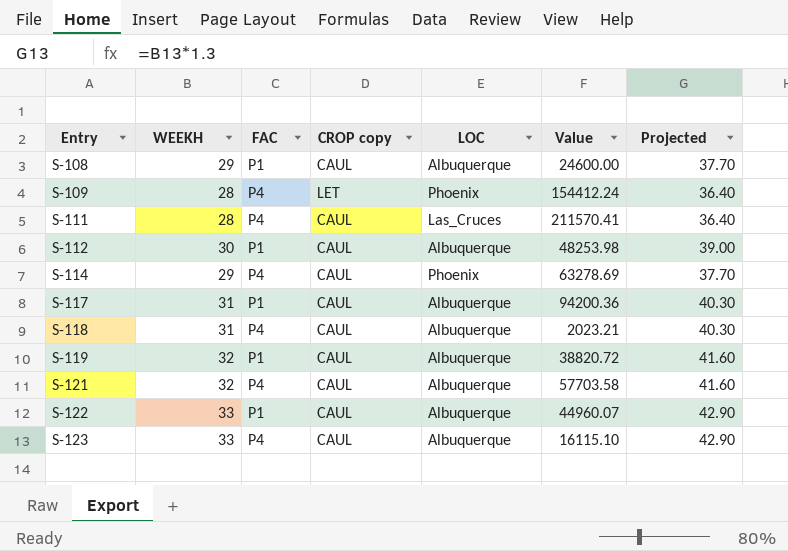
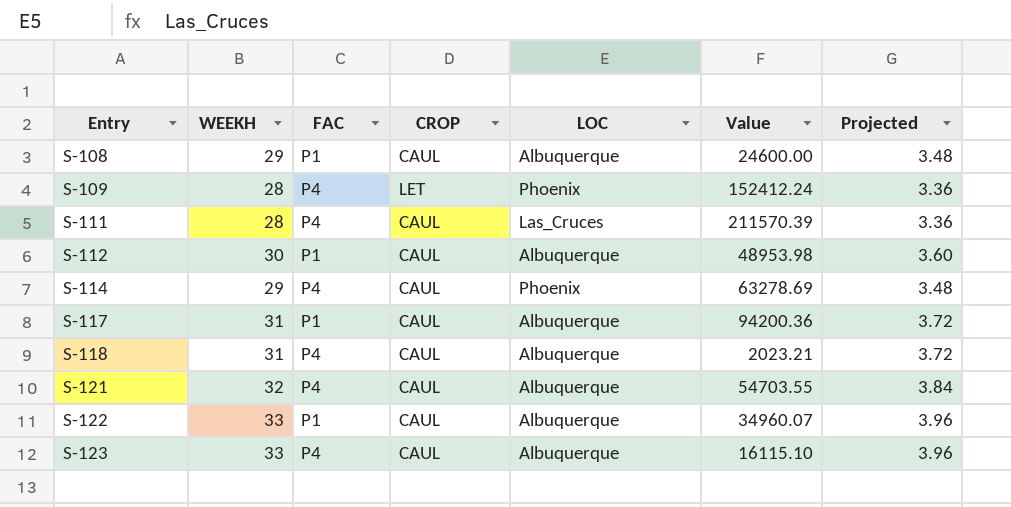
column name: CROP copy -> CROP
column Projected | formula: [WEEKH] * 1.3 -> [WEEKH] * 0.12
row S-119: 32 | P1 | CAUL | Albuquerque | 38820.72 | 41.60 -> none
S-109 | Value: 154412.24 -> 152412.24
S-111 | Value: 211570.41 -> 211570.39
S-112 | Value: 48253.98 -> 48953.98
S-121 | Value: 57703.58 -> 54703.55
S-122 | Value: 44960.07 -> 34960.07

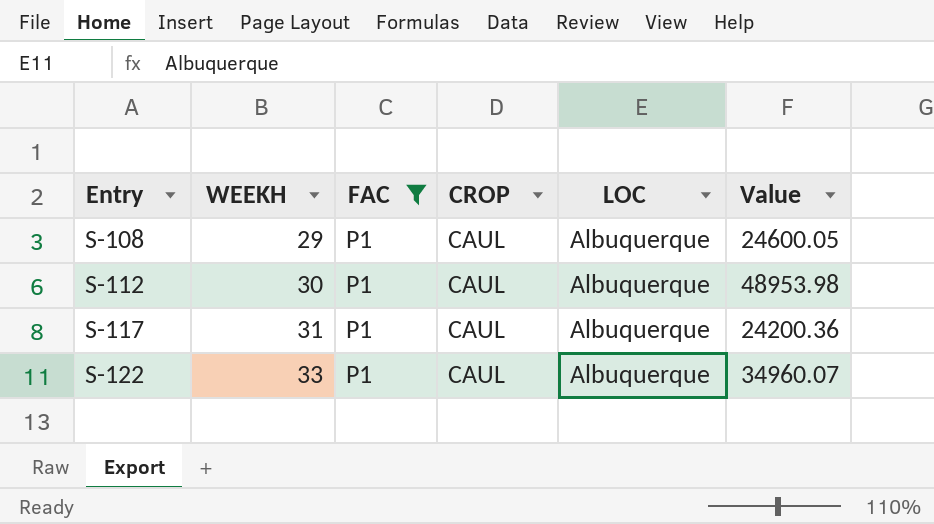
filter: none -> FAC = P1
column Projected | formula: [WEEKH] * 0.12 -> none
S-108 | Value: 24600.00 -> 24600.05
S-117 | Value: 94200.36 -> 24200.36

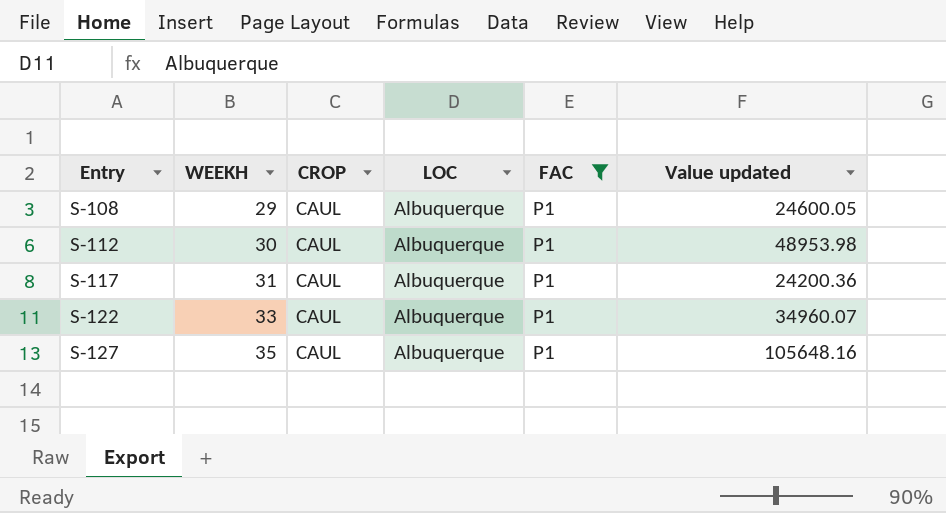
column FAC | position: 3 -> 5
column name: Value -> Value updated
row S-127: none -> 35 | CAUL | Albuquerque | P1 | 105648.16

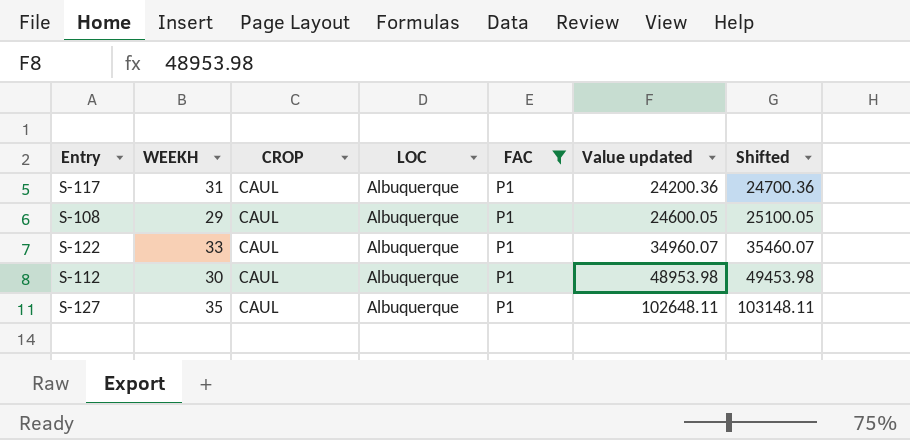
row order: Entry ascending -> Value updated ascending
column Shifted | formula: none -> [Value updated] + 500
S-127 | Value updated: 105648.16 -> 102648.11

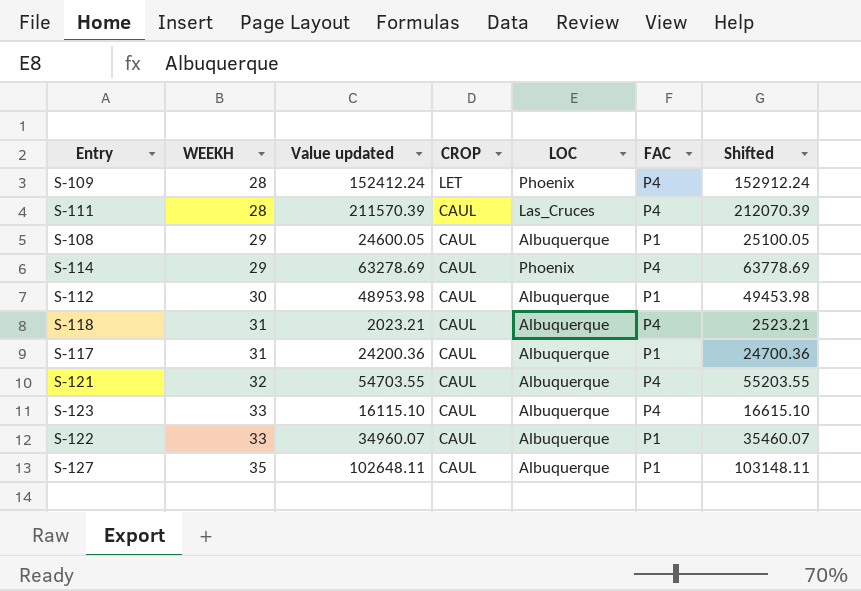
filter: FAC = P1 -> none
row order: Value updated ascending -> WEEKH ascending
column Value updated | position: 6 -> 3

